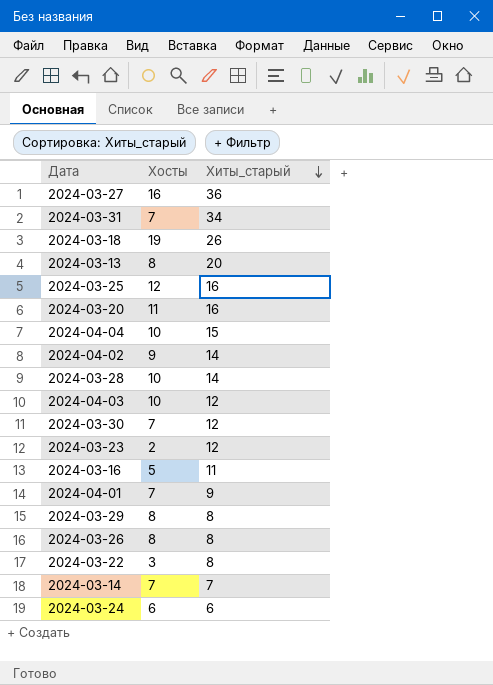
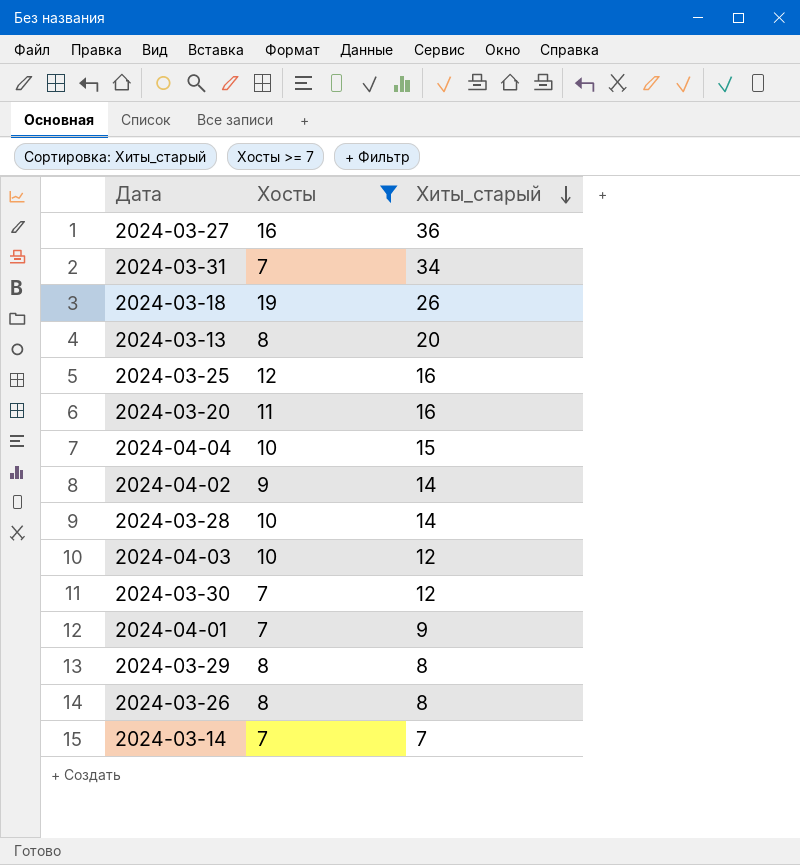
filter: none -> Хосты >= 7

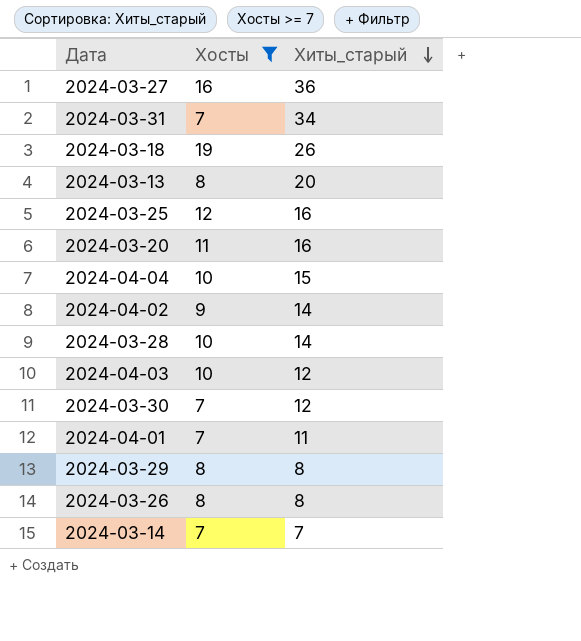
2024-04-01 | Хиты_старый: 9 -> 11

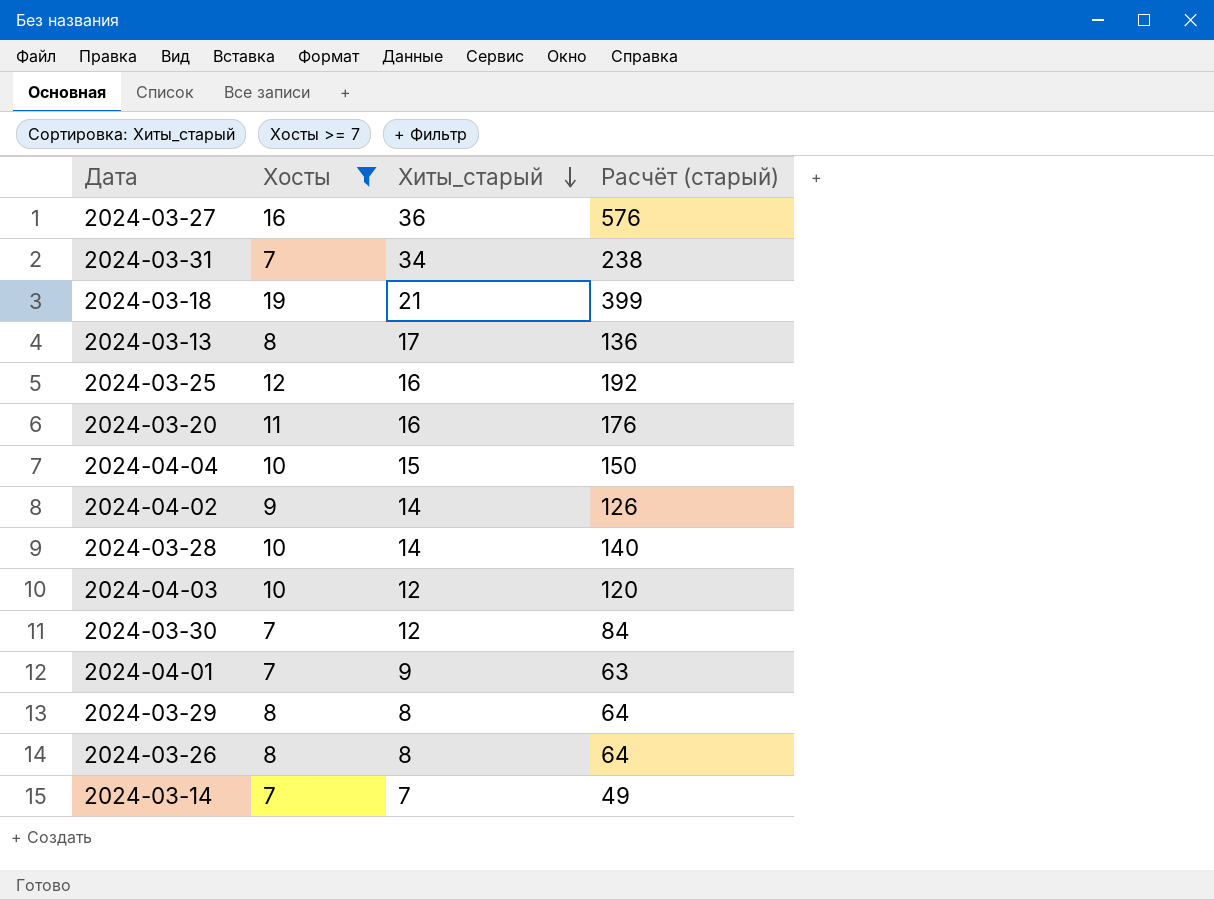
column Расчёт (старый) | formula: none -> [Хосты] * [Хиты_старый]
2024-03-18 | Хиты_старый: 26 -> 21
2024-03-13 | Хиты_старый: 20 -> 17
2024-04-01 | Хиты_старый: 11 -> 9

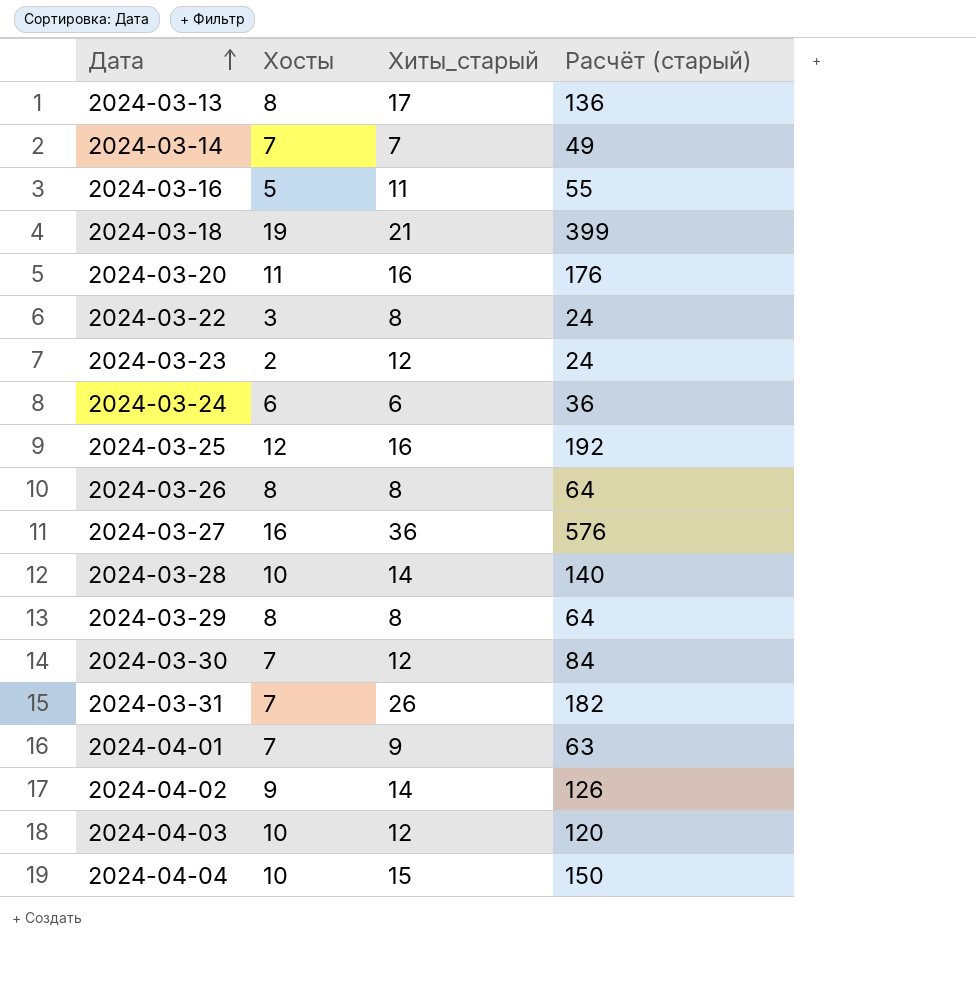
filter: Хосты >= 7 -> none
row order: Хиты_старый descending -> Дата ascending
2024-03-31 | Хиты_старый: 34 -> 26
2024-03-31 | Расчёт (старый): 238 -> 182

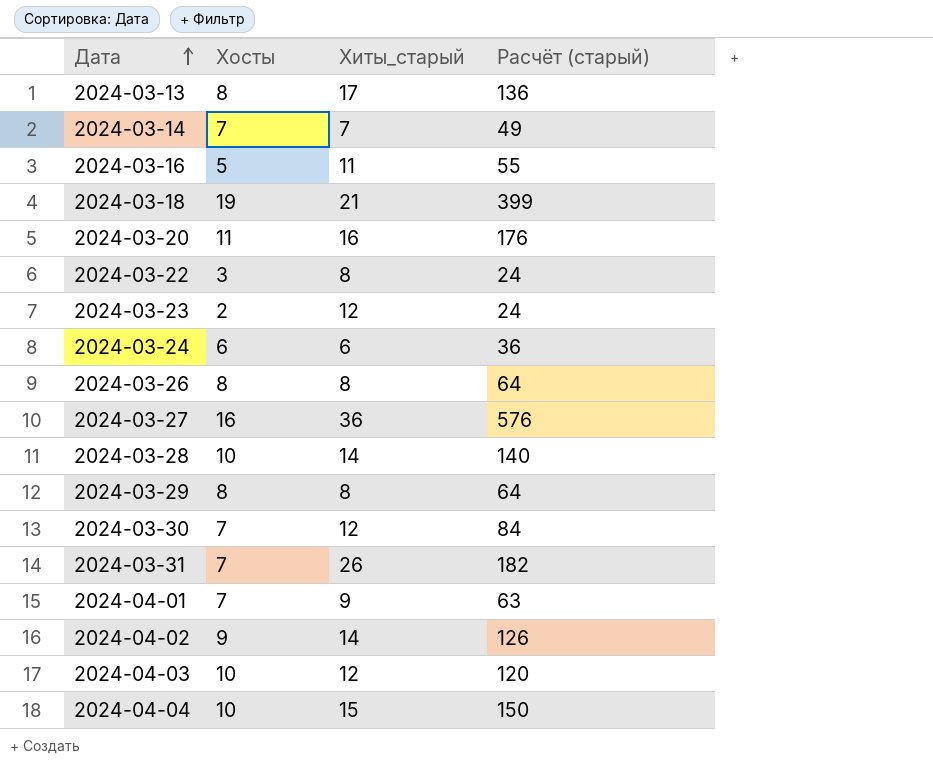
row 2024-03-25: 12 | 16 | 192 -> none

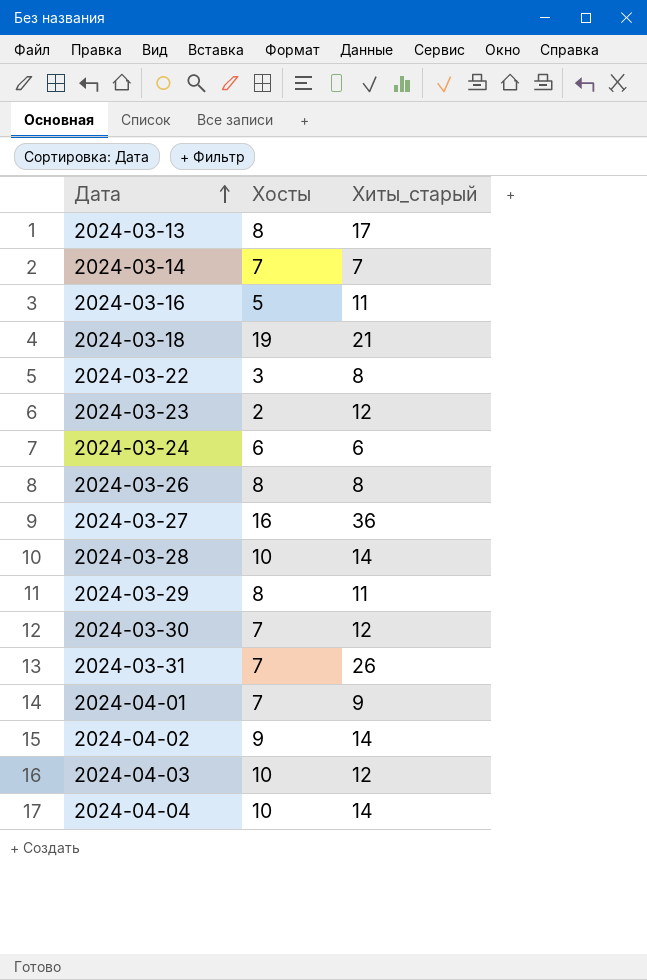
column Расчёт (старый) | formula: [Хосты] * [Хиты_старый] -> none
row 2024-03-20: 11 | 16 | 176 -> none
2024-03-29 | Хиты_старый: 8 -> 11
2024-04-04 | Хиты_старый: 15 -> 14

